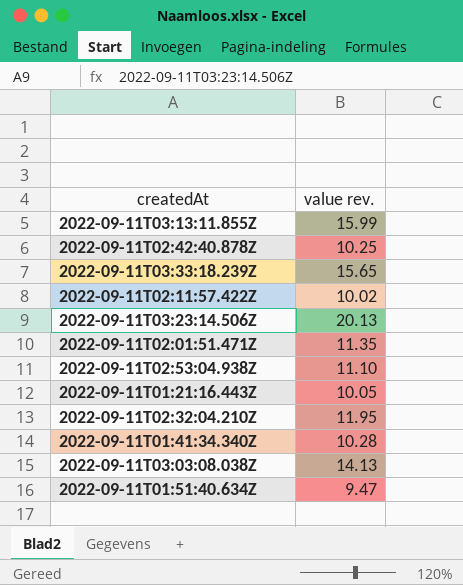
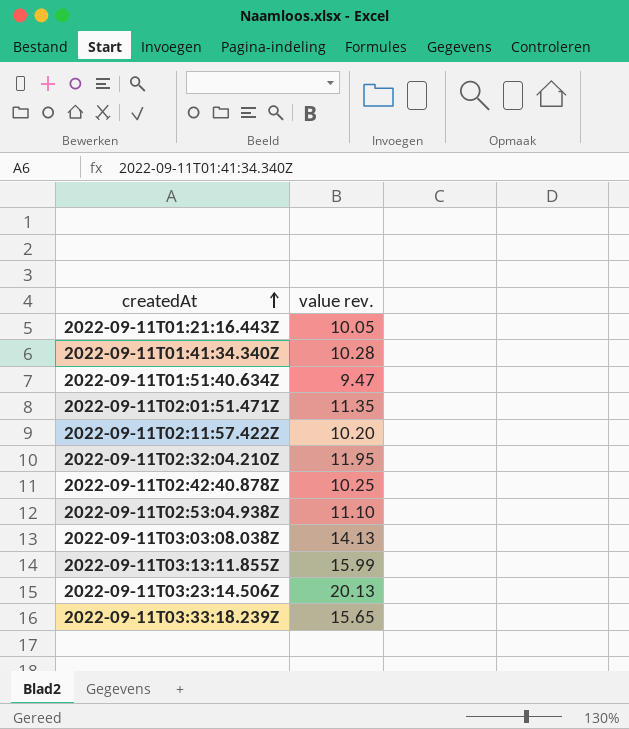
row order: none -> createdAt ascending
2022-09-11T02:11:57.422Z | value rev.: 10.02 -> 10.20

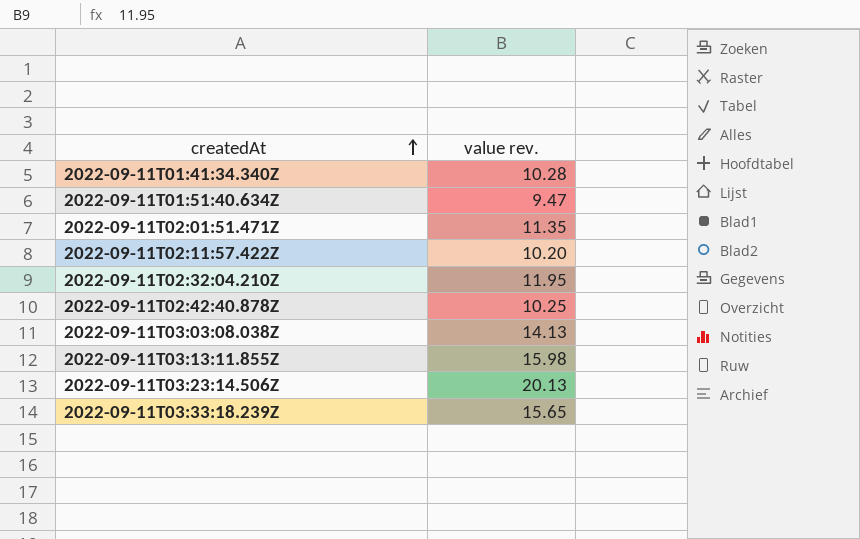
row 2022-09-11T01:21:16.443Z: 10.05 -> none
row 2022-09-11T02:53:04.938Z: 11.10 -> none
2022-09-11T03:13:11.855Z | value rev.: 15.99 -> 15.98

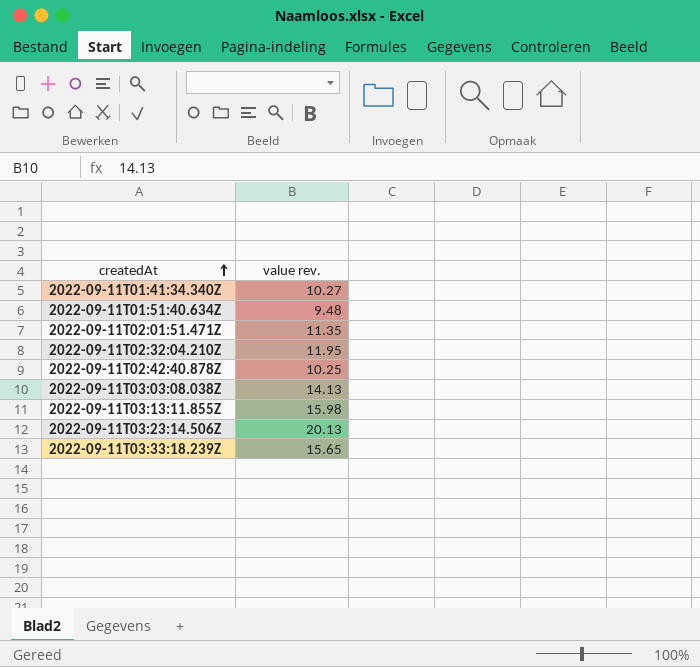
row 2022-09-11T02:11:57.422Z: 10.20 -> none
2022-09-11T01:41:34.340Z | value rev.: 10.28 -> 10.27
2022-09-11T01:51:40.634Z | value rev.: 9.47 -> 9.48

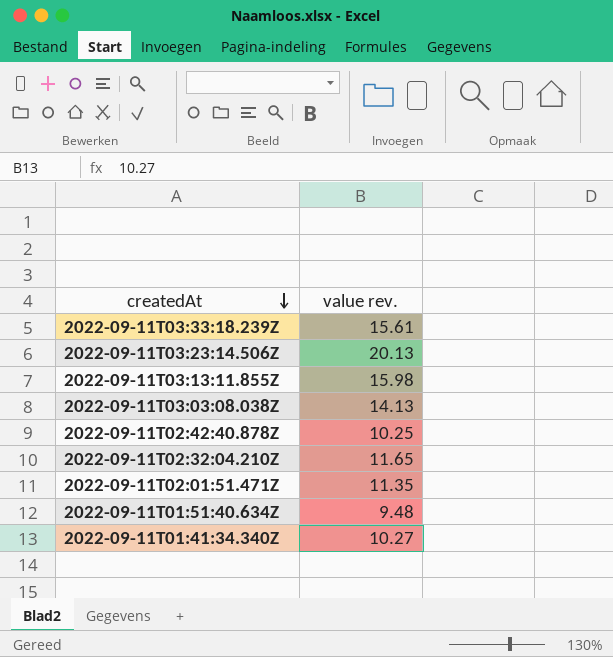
row order: createdAt ascending -> createdAt descending
2022-09-11T03:33:18.239Z | value rev.: 15.65 -> 15.61
2022-09-11T02:32:04.210Z | value rev.: 11.95 -> 11.65

